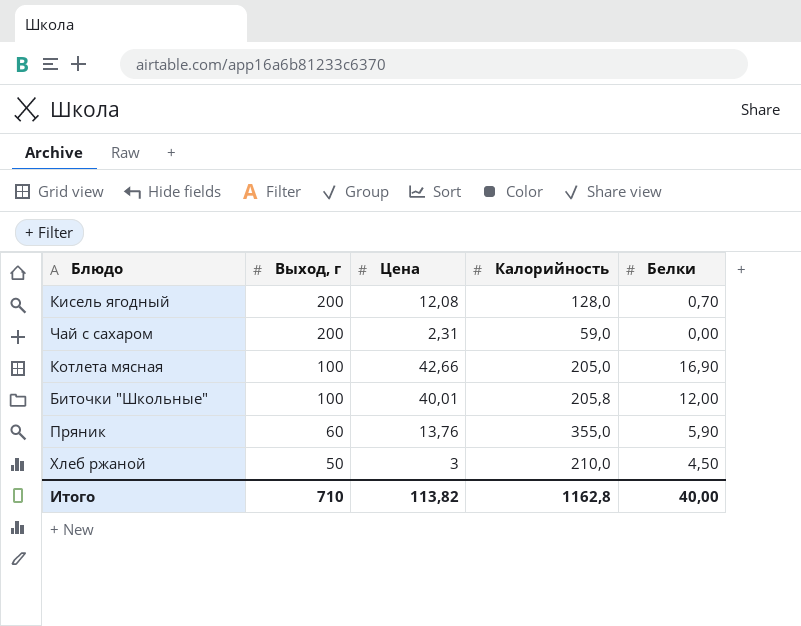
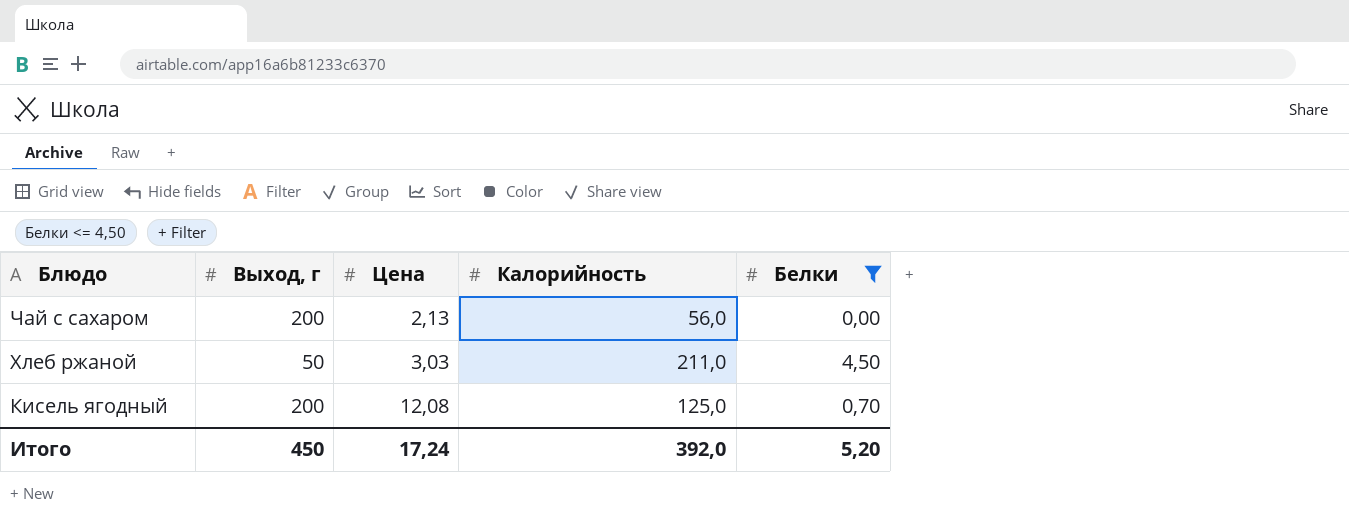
filter: none -> Белки <= 4,50
row order: Выход, г descending -> Блюдо descending
Чай с сахаром | Цена: 2,31 -> 2,13
Чай с сахаром | Калорийность: 59,0 -> 56,0
Хлеб ржаной | Цена: 3 -> 3,03
Хлеб ржаной | Калорийность: 210,0 -> 211,0
Кисель ягодный | Калорийность: 128,0 -> 125,0
Итого | Выход, г: 710 -> 450
Итого | Цена: 113,82 -> 17,24
Итого | Калорийность: 1162,8 -> 392,0
Итого | Белки: 40,00 -> 5,20

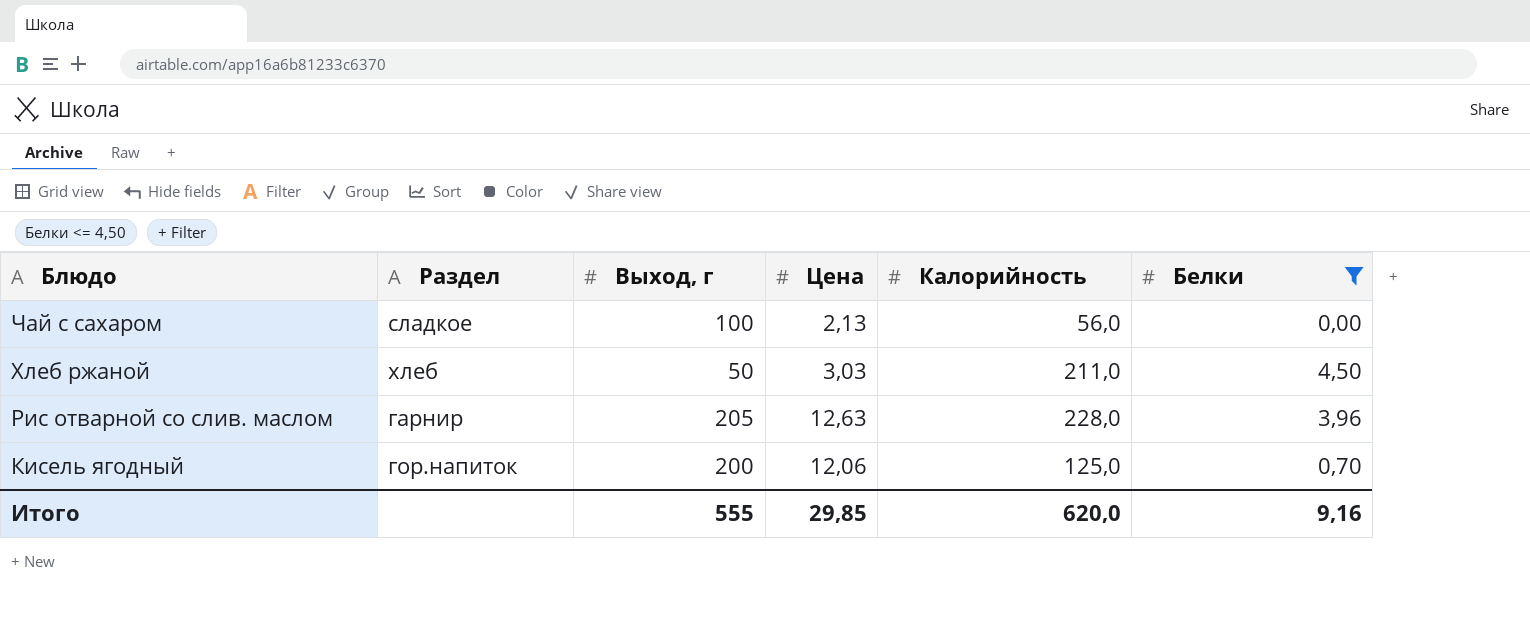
column Раздел | position: none -> 2
Чай с сахаром | Выход, г: 200 -> 100
row Рис отварной со слив. маслом: none -> гарнир | 205 | 12,63 | 228,0 | 3,96
Кисель ягодный | Цена: 12,08 -> 12,06
Итого | Выход, г: 450 -> 555
Итого | Цена: 17,24 -> 29,85
Итого | Калорийность: 392,0 -> 620,0
Итого | Белки: 5,20 -> 9,16

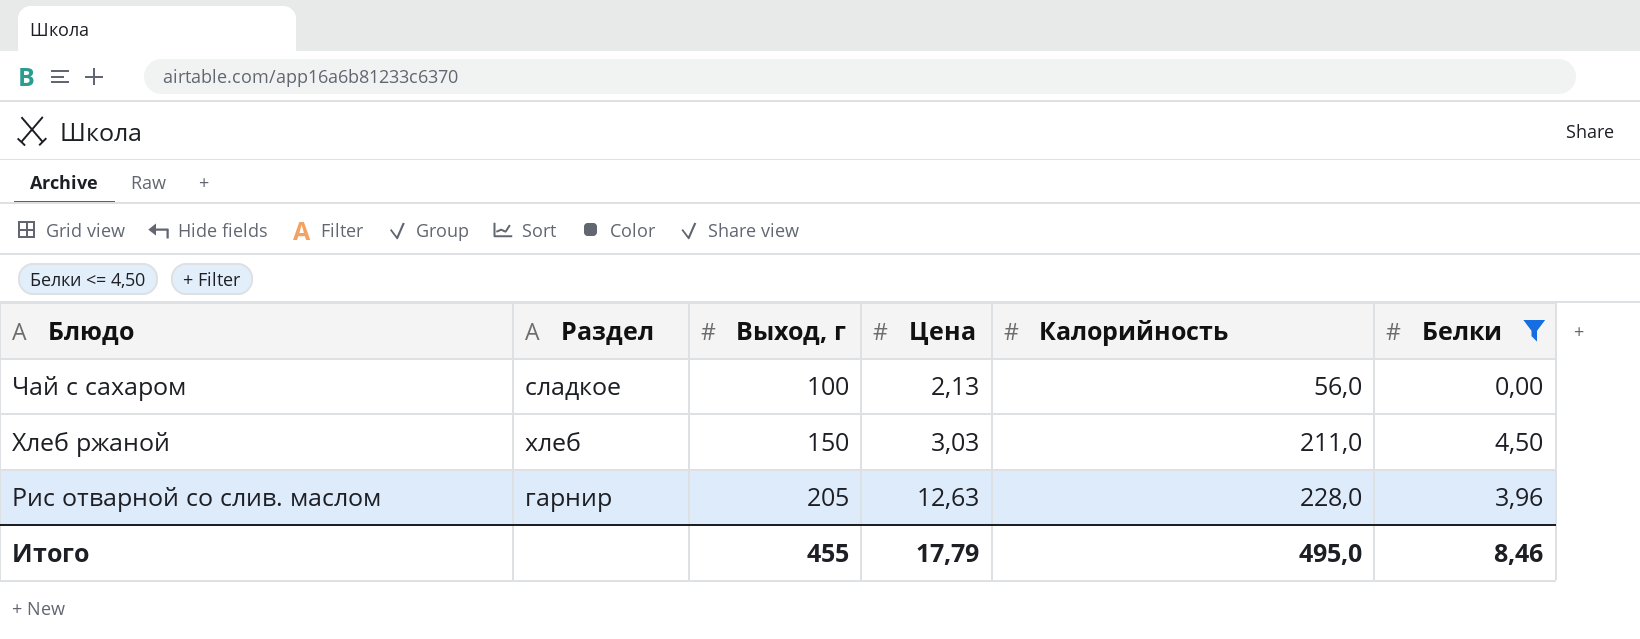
row Кисель ягодный: гор.напиток | 200 | 12,06 | 125,0 | 0,70 -> none
Хлеб ржаной | Выход, г: 50 -> 150
Итого | Выход, г: 555 -> 455
Итого | Цена: 29,85 -> 17,79
Итого | Калорийность: 620,0 -> 495,0
Итого | Белки: 9,16 -> 8,46

